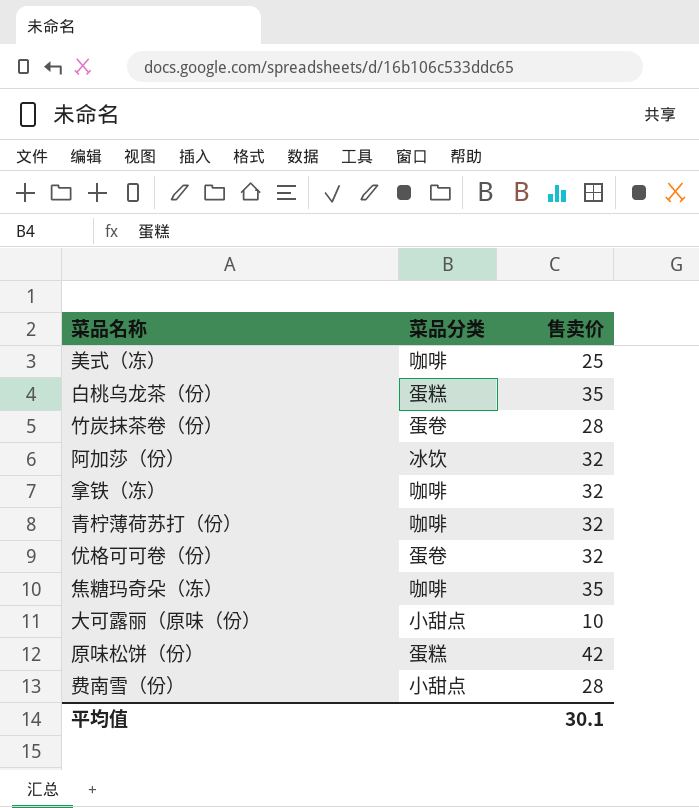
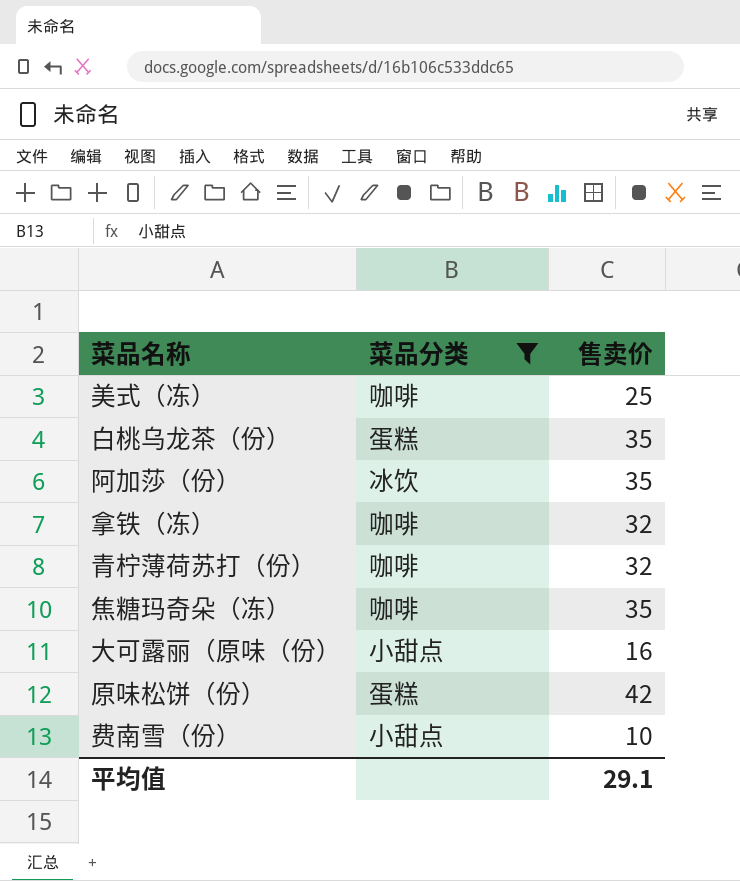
filter: none -> 菜品分类 != 蛋卷
阿加莎（份） | 售卖价: 32 -> 35
大可露丽（原味（份） | 售卖价: 10 -> 16
费南雪（份） | 售卖价: 28 -> 10
平均值 | 售卖价: 30.1 -> 29.1

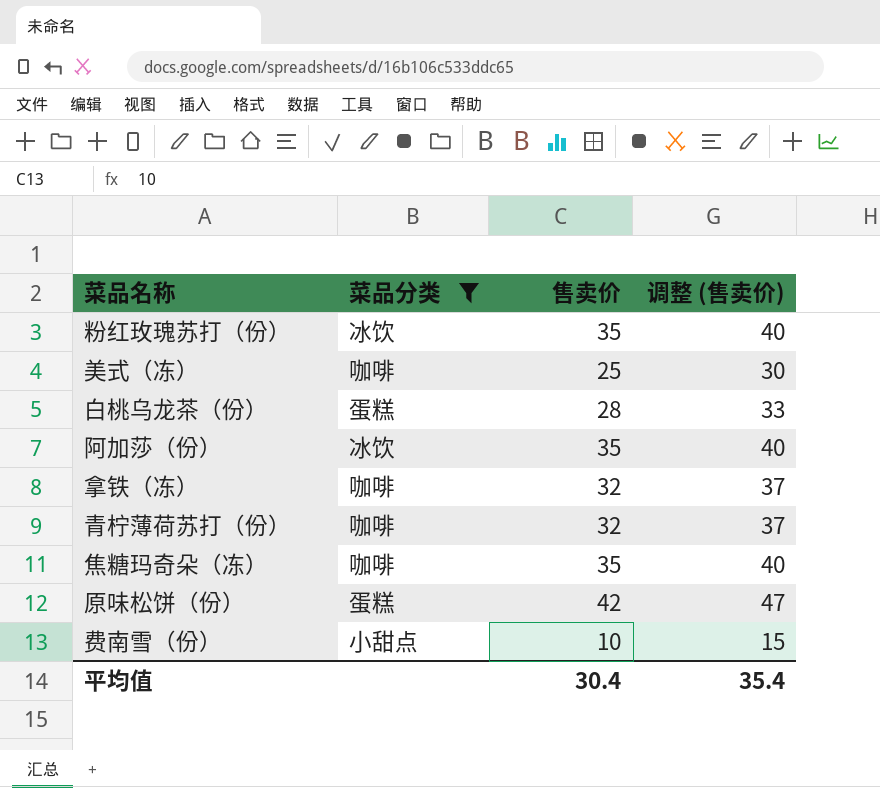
column 调整 (售卖价) | formula: none -> [售卖价] + 5
row 大可露丽（原味（份）: 小甜点 | 16 -> none
row 粉红玫瑰苏打（份）: none -> 冰饮 | 35 | 40
白桃乌龙茶（份） | 售卖价: 35 -> 28
平均值 | 售卖价: 29.1 -> 30.4

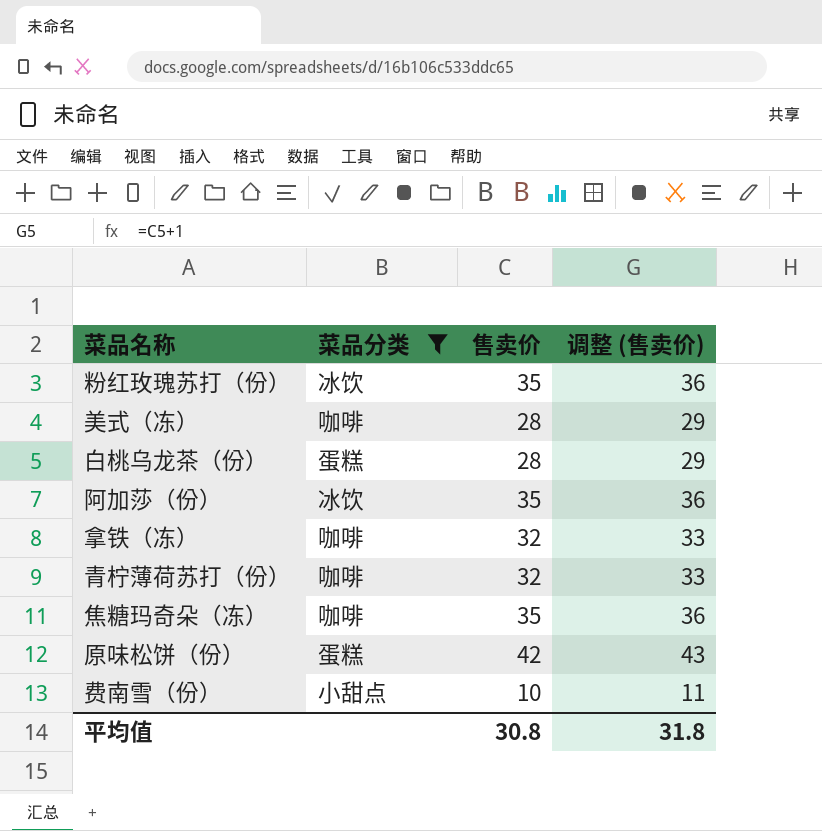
column 调整 (售卖价) | formula: [售卖价] + 5 -> [售卖价] + 1
美式（冻） | 售卖价: 25 -> 28
平均值 | 售卖价: 30.4 -> 30.8
平均值 | 调整 (售卖价): 35.4 -> 31.8

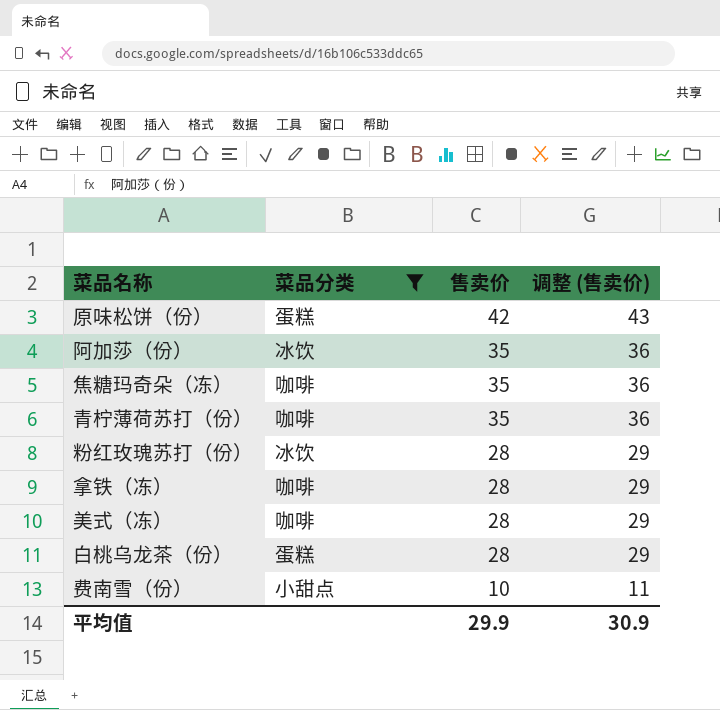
row order: none -> 售卖价 descending
青柠薄荷苏打（份） | 售卖价: 32 -> 35
青柠薄荷苏打（份） | 调整 (售卖价): 33 -> 36
粉红玫瑰苏打（份） | 售卖价: 35 -> 28
粉红玫瑰苏打（份） | 调整 (售卖价): 36 -> 29
拿铁（冻） | 售卖价: 32 -> 28
拿铁（冻） | 调整 (售卖价): 33 -> 29
平均值 | 售卖价: 30.8 -> 29.9
平均值 | 调整 (售卖价): 31.8 -> 30.9

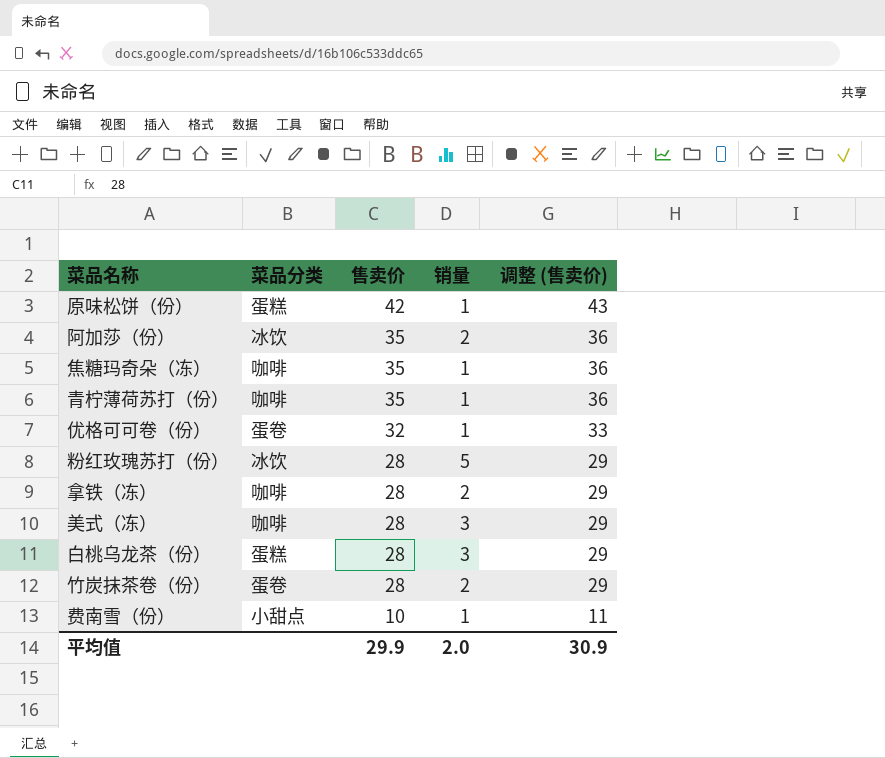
filter: 菜品分类 != 蛋卷 -> none
column 销量 | position: none -> 4

